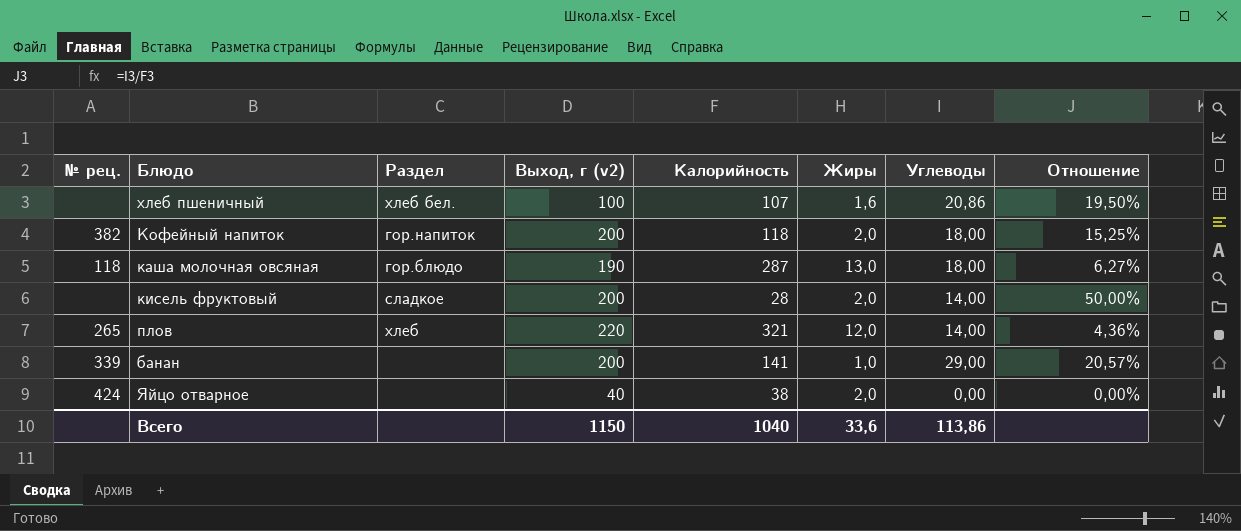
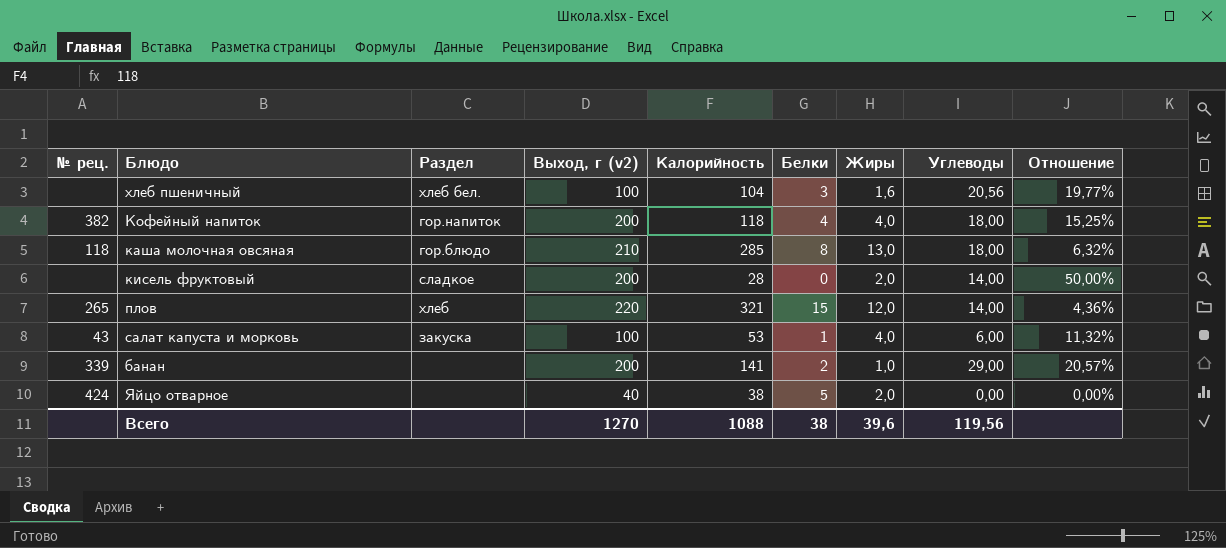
column Белки | position: none -> 6
хлеб пшеничный | Калорийность: 107 -> 104
хлеб пшеничный | Углеводы: 20,86 -> 20,56
хлеб пшеничный | Отношение: 19,50% -> 19,77%
Кофейный напиток | Жиры: 2,0 -> 4,0
каша молочная овсяная | Выход, г (v2): 190 -> 210
каша молочная овсяная | Калорийность: 287 -> 285
каша молочная овсяная | Отношение: 6,27% -> 6,32%
row салат капуста и морковь: none -> 43 | закуска | 100 | 53 | 1 | 4,0 | 6,00 | 11,32%
Всего | Выход, г (v2): 1150 -> 1270
Всего | Калорийность: 1040 -> 1088
Всего | Жиры: 33,6 -> 39,6
Всего | Углеводы: 113,86 -> 119,56

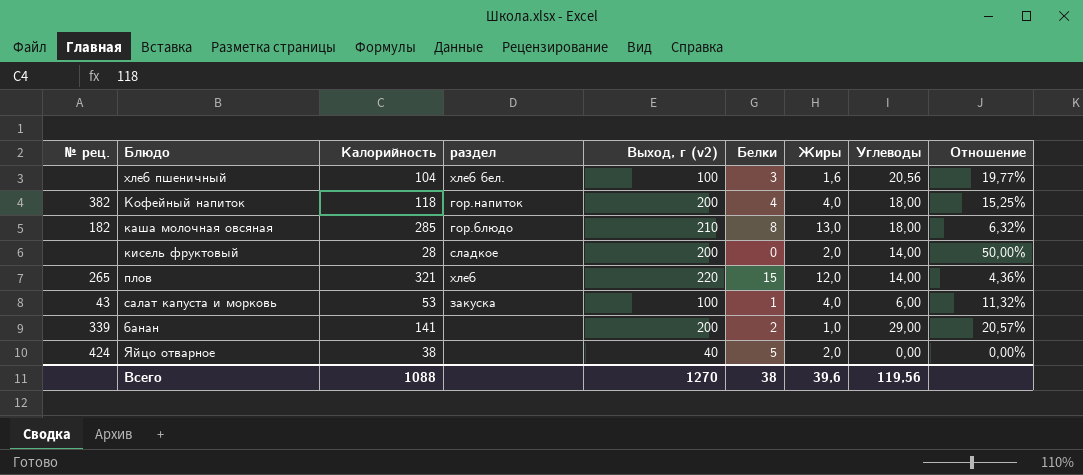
column Калорийность | position: 5 -> 3
column name: Раздел -> раздел
каша молочная овсяная | № рец.: 118 -> 182

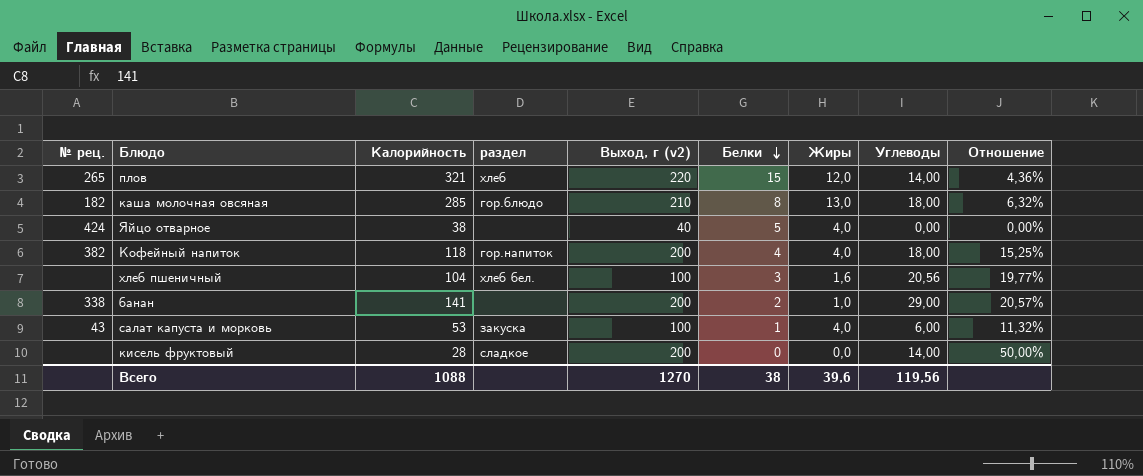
row order: none -> Белки descending
Яйцо отварное | Жиры: 2,0 -> 4,0
банан | № рец.: 339 -> 338
кисель фруктовый | Жиры: 2,0 -> 0,0

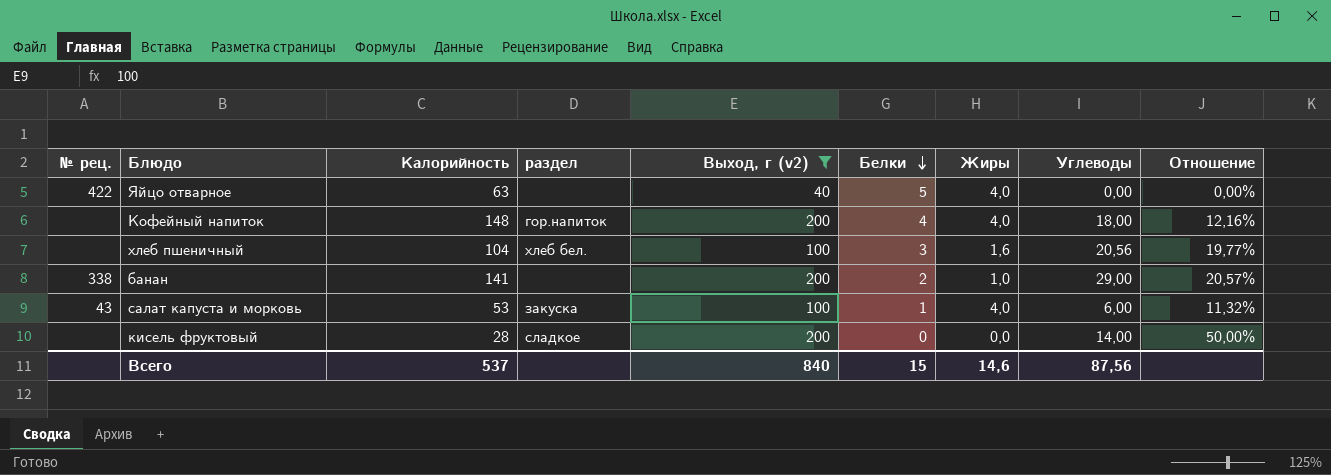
filter: none -> Выход, г (v2) <= 200
Яйцо отварное | № рец.: 424 -> 422
Яйцо отварное | Калорийность: 38 -> 63
Кофейный напиток | № рец.: 382 -> none
Кофейный напиток | Калорийность: 118 -> 148
Кофейный напиток | Отношение: 15,25% -> 12,16%
Всего | Калорийность: 1088 -> 537
Всего | Выход, г (v2): 1270 -> 840
Всего | Белки: 38 -> 15
Всего | Жиры: 39,6 -> 14,6
Всего | Углеводы: 119,56 -> 87,56

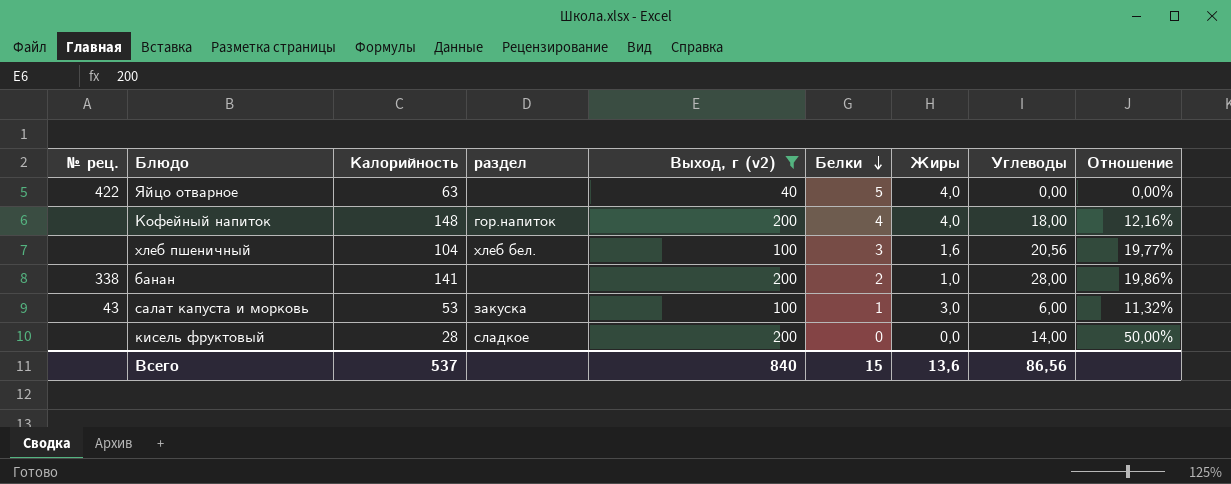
банан | Углеводы: 29,00 -> 28,00
банан | Отношение: 20,57% -> 19,86%
салат капуста и морковь | Жиры: 4,0 -> 3,0
Всего | Жиры: 14,6 -> 13,6
Всего | Углеводы: 87,56 -> 86,56

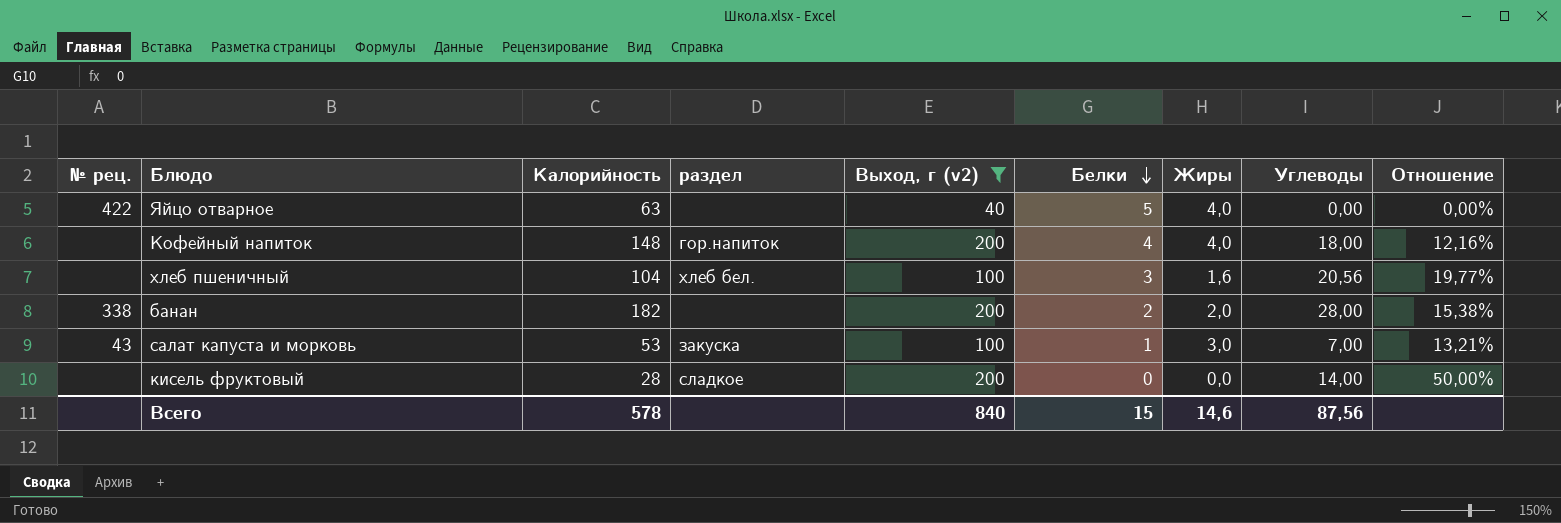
банан | Калорийность: 141 -> 182
банан | Жиры: 1,0 -> 2,0
банан | Отношение: 19,86% -> 15,38%
салат капуста и морковь | Углеводы: 6,00 -> 7,00
салат капуста и морковь | Отношение: 11,32% -> 13,21%
Всего | Калорийность: 537 -> 578
Всего | Жиры: 13,6 -> 14,6
Всего | Углеводы: 86,56 -> 87,56

